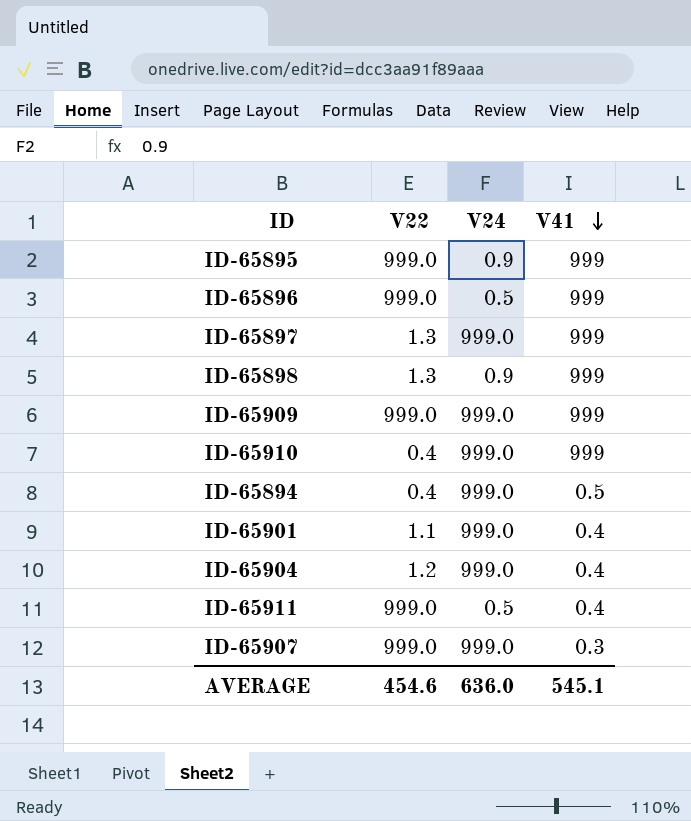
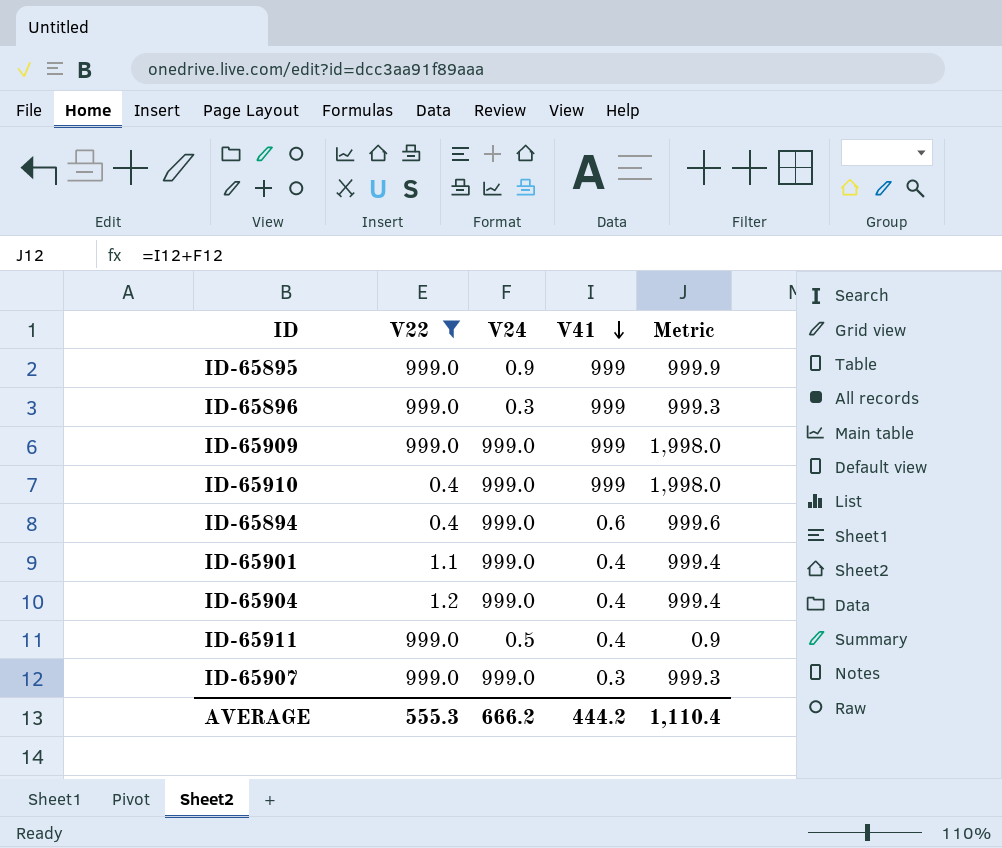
filter: none -> V22 != 1.3
column Metric | formula: none -> [V24] + [V41]
ID-65896 | V24: 0.5 -> 0.3
ID-65894 | V41: 0.5 -> 0.6
AVERAGE | V22: 454.6 -> 555.3
AVERAGE | V24: 636.0 -> 666.2
AVERAGE | V41: 545.1 -> 444.2

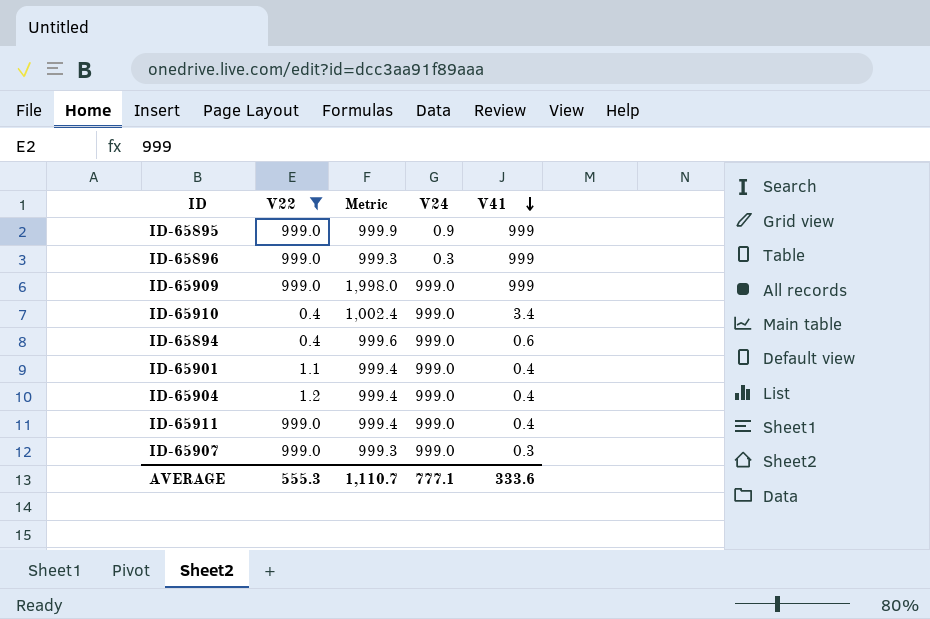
column Metric | position: 5 -> 3
ID-65910 | Metric: 1,998.0 -> 1,002.4
ID-65910 | V41: 999 -> 3.4
ID-65911 | Metric: 0.9 -> 999.4
ID-65911 | V24: 0.5 -> 999.0
AVERAGE | Metric: 1,110.4 -> 1,110.7
AVERAGE | V24: 666.2 -> 777.1
AVERAGE | V41: 444.2 -> 333.6

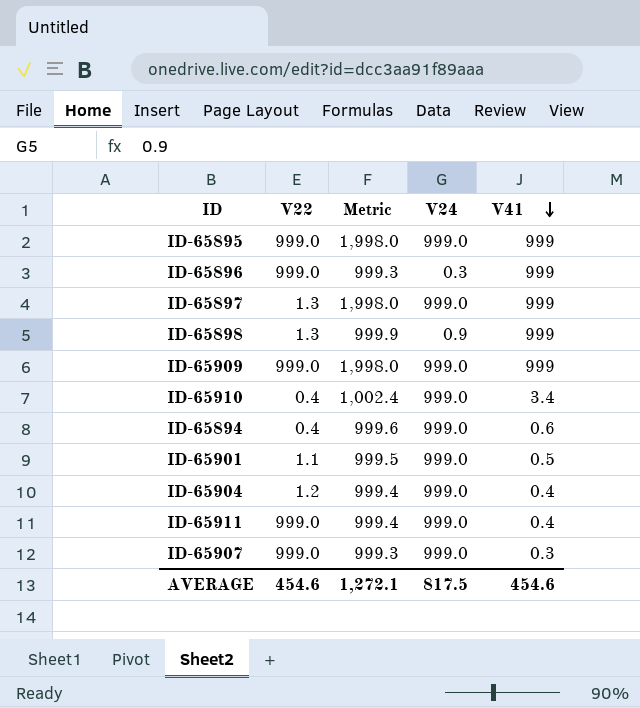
filter: V22 != 1.3 -> none
ID-65895 | Metric: 999.9 -> 1,998.0
ID-65895 | V24: 0.9 -> 999.0
ID-65901 | Metric: 999.4 -> 999.5
ID-65901 | V41: 0.4 -> 0.5
AVERAGE | V22: 555.3 -> 454.6
AVERAGE | Metric: 1,110.7 -> 1,272.1
AVERAGE | V24: 777.1 -> 817.5
AVERAGE | V41: 333.6 -> 454.6

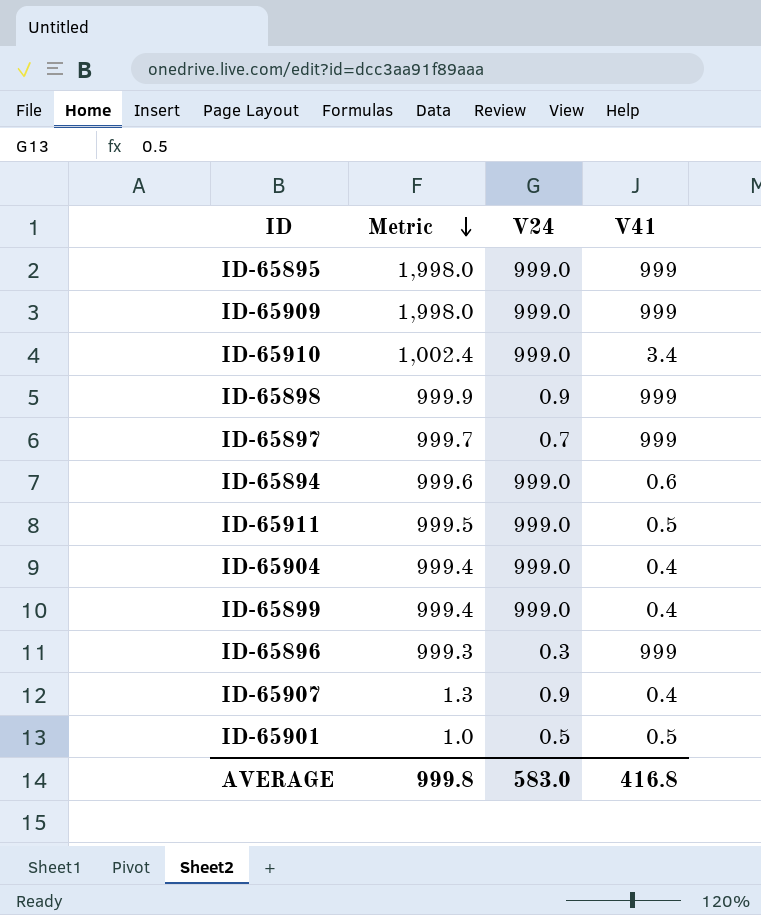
row order: V41 descending -> Metric descending
column V22 | position: 2 -> none
ID-65897 | Metric: 1,998.0 -> 999.7
ID-65897 | V24: 999.0 -> 0.7
ID-65911 | Metric: 999.4 -> 999.5
ID-65911 | V41: 0.4 -> 0.5
row ID-65899: none -> 999.4 | 999.0 | 0.4
ID-65907 | Metric: 999.3 -> 1.3
ID-65907 | V24: 999.0 -> 0.9
ID-65907 | V41: 0.3 -> 0.4
ID-65901 | Metric: 999.5 -> 1.0
ID-65901 | V24: 999.0 -> 0.5
AVERAGE | Metric: 1,272.1 -> 999.8
AVERAGE | V24: 817.5 -> 583.0
AVERAGE | V41: 454.6 -> 416.8

